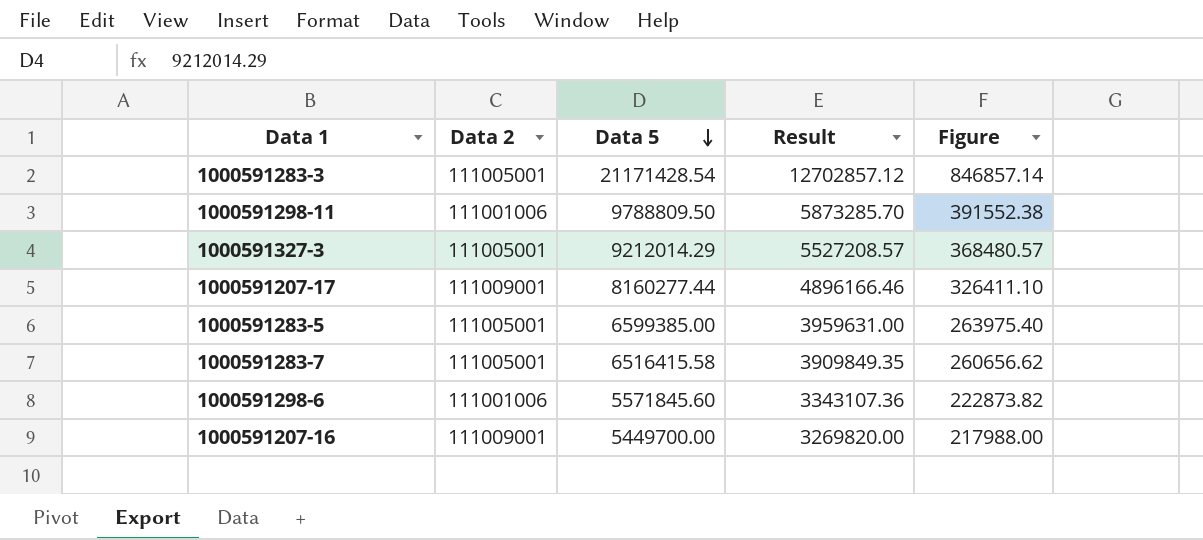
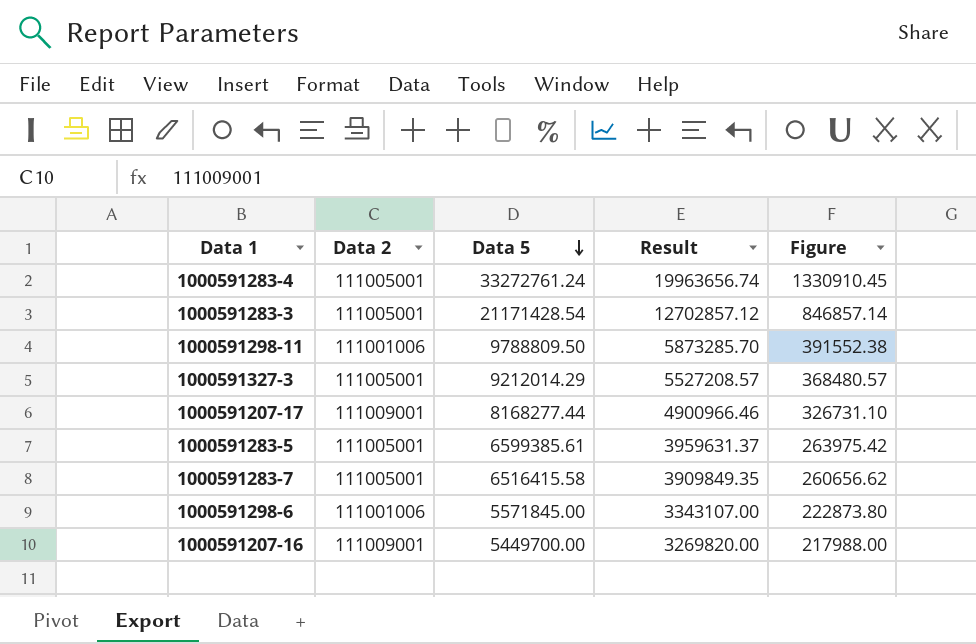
row 1000591283-4: none -> 111005001 | 33272761.24 | 19963656.74 | 1330910.45
1000591207-17 | Data 5: 8160277.44 -> 8168277.44
1000591207-17 | Result: 4896166.46 -> 4900966.46
1000591207-17 | Figure: 326411.10 -> 326731.10
1000591283-5 | Data 5: 6599385.00 -> 6599385.61
1000591283-5 | Result: 3959631.00 -> 3959631.37
1000591283-5 | Figure: 263975.40 -> 263975.42
1000591298-6 | Data 5: 5571845.60 -> 5571845.00
1000591298-6 | Result: 3343107.36 -> 3343107.00
1000591298-6 | Figure: 222873.82 -> 222873.80

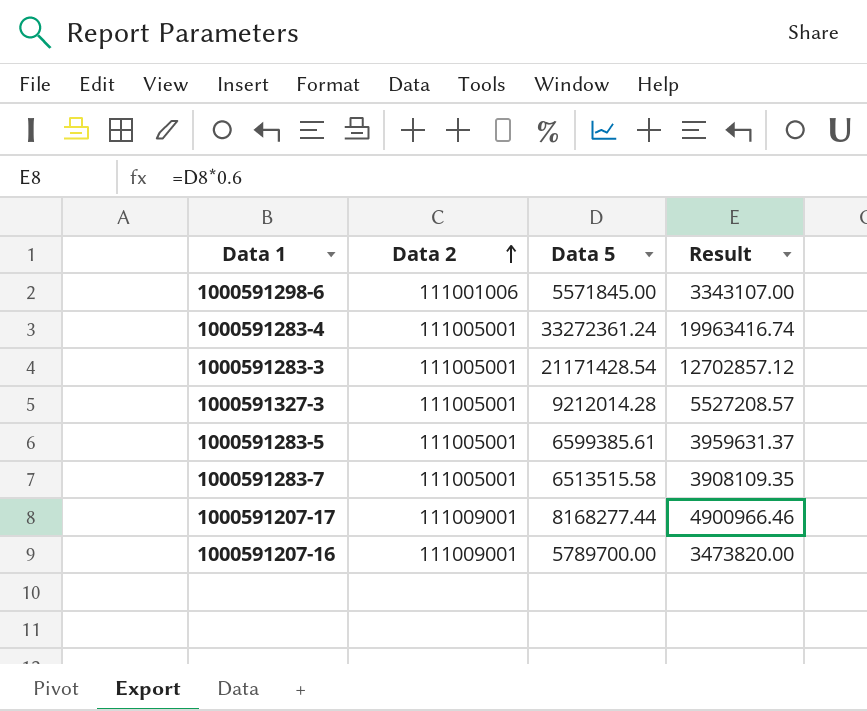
row order: Data 5 descending -> Data 2 ascending
column Figure | formula: [Data 5] * 0.04 -> none
row 1000591298-11: 111001006 | 9788809.50 | 5873285.70 | 391552.38 -> none
1000591283-4 | Data 5: 33272761.24 -> 33272361.24
1000591283-4 | Result: 19963656.74 -> 19963416.74
1000591327-3 | Data 5: 9212014.29 -> 9212014.28
1000591283-7 | Data 5: 6516415.58 -> 6513515.58
1000591283-7 | Result: 3909849.35 -> 3908109.35
1000591207-16 | Data 5: 5449700.00 -> 5789700.00
1000591207-16 | Result: 3269820.00 -> 3473820.00

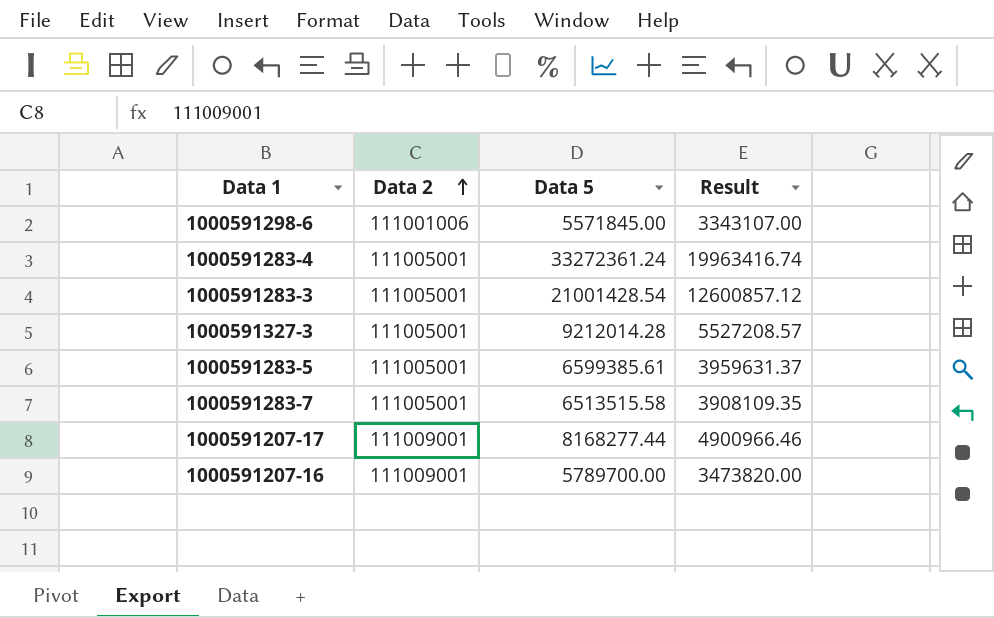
1000591283-3 | Data 5: 21171428.54 -> 21001428.54
1000591283-3 | Result: 12702857.12 -> 12600857.12

